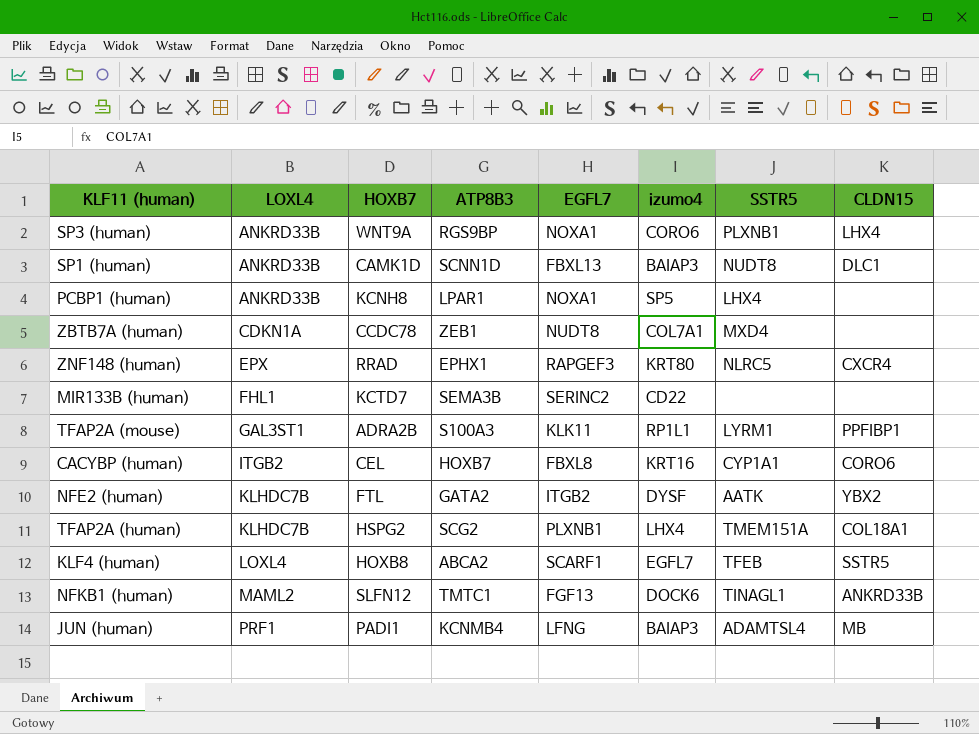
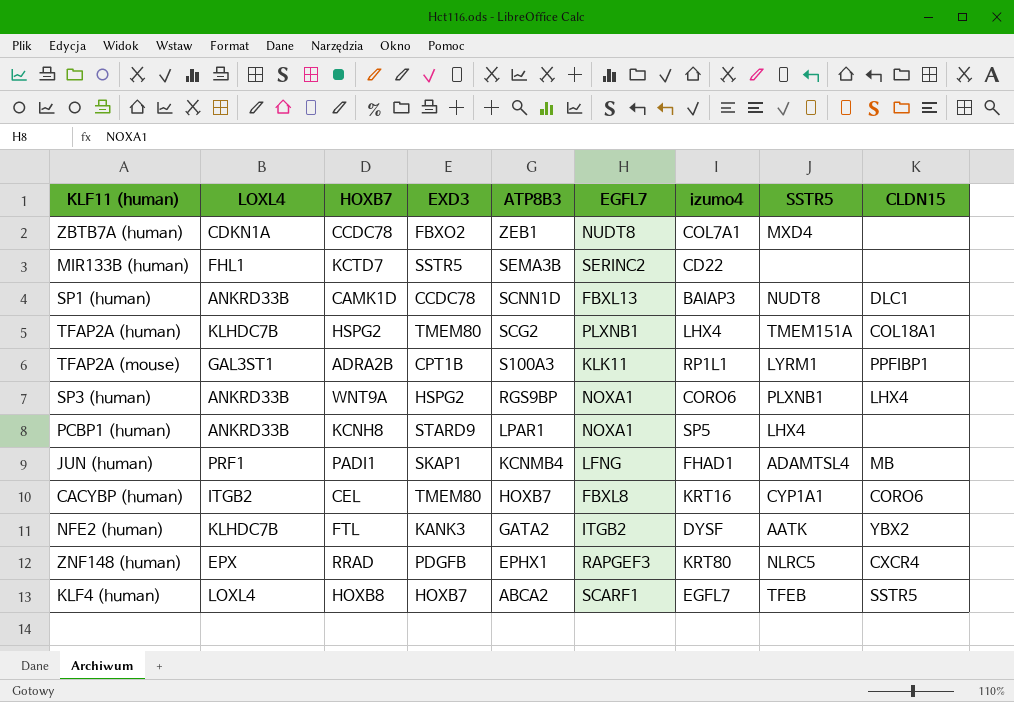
row order: LOXL4 ascending -> ATP8B3 descending
column EXD3 | position: none -> 4
row NFKB1 (human): MAML2 | SLFN12 | TMTC1 | FGF13 | DOCK6 | TINAGL1 | ANKRD33B -> none
JUN (human) | izumo4: BAIAP3 -> FHAD1

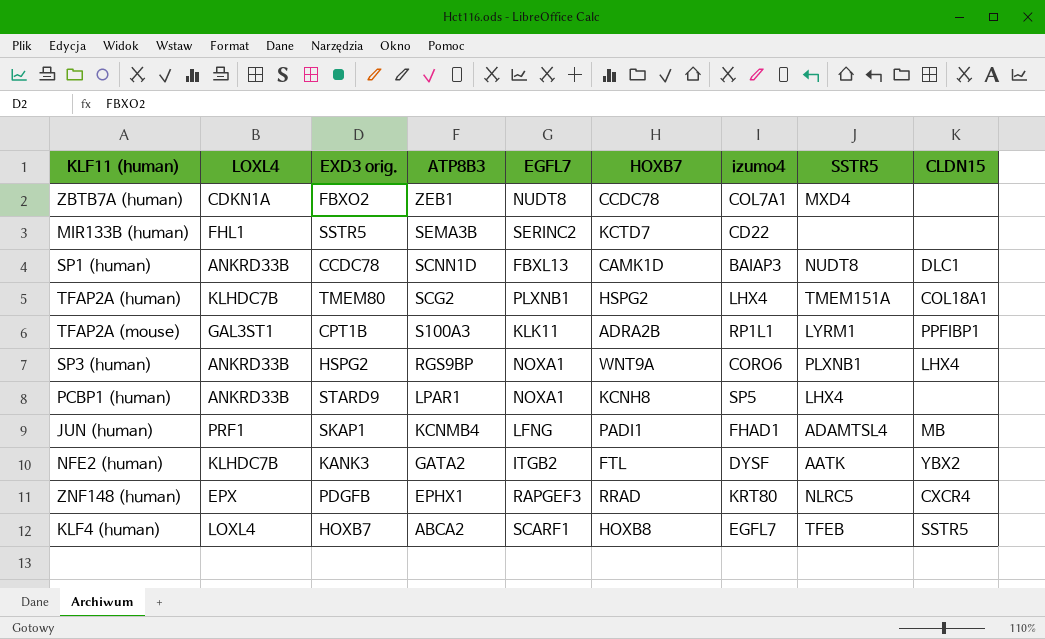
column name: EXD3 -> EXD3 orig.
column HOXB7 | position: 3 -> 6
row CACYBP (human): ITGB2 | CEL | TMEM80 | HOXB7 | FBXL8 | KRT16 | CYP1A1 | CORO6 -> none

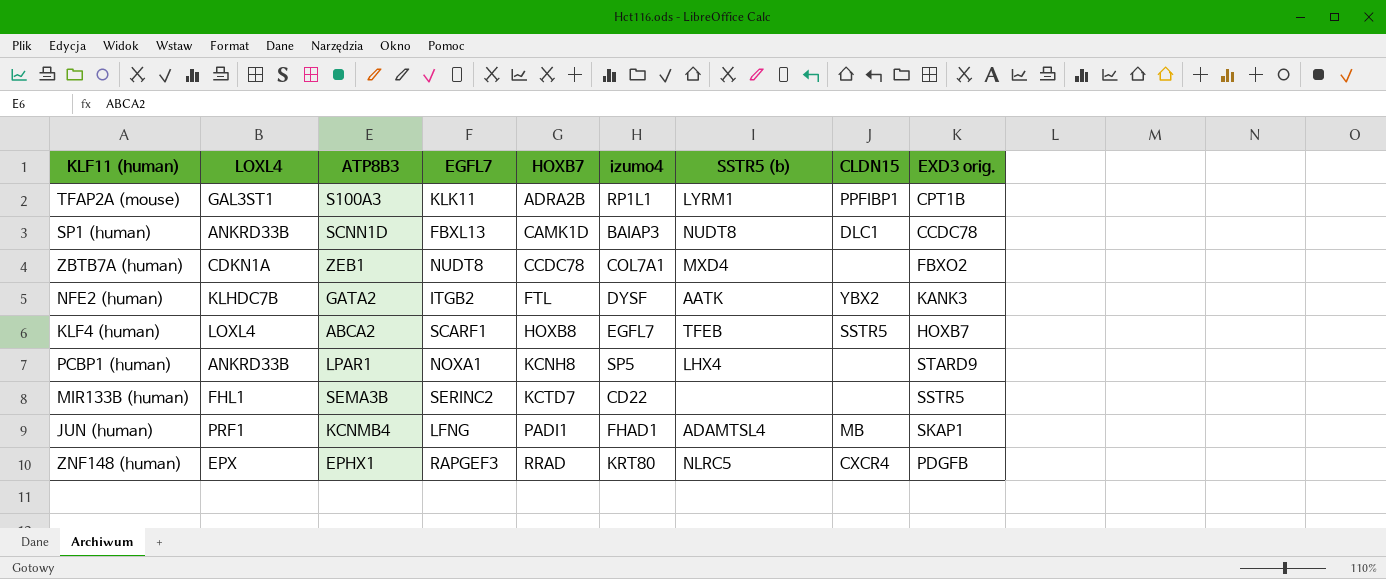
row order: ATP8B3 descending -> HOXB7 ascending
column name: SSTR5 -> SSTR5 (b)
column EXD3 orig. | position: 3 -> 9
row TFAP2A (human): KLHDC7B | TMEM80 | SCG2 | PLXNB1 | HSPG2 | LHX4 | TMEM151A | COL18A1 -> none
row SP3 (human): ANKRD33B | HSPG2 | RGS9BP | NOXA1 | WNT9A | CORO6 | PLXNB1 | LHX4 -> none

